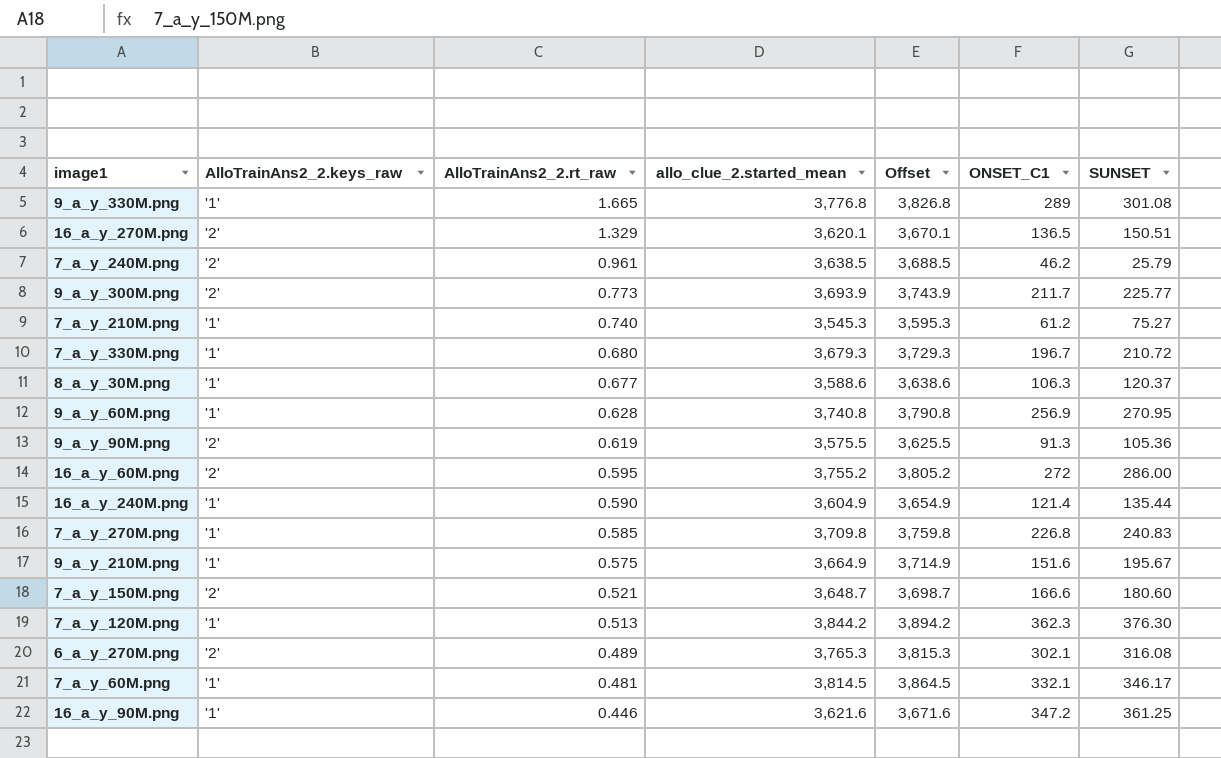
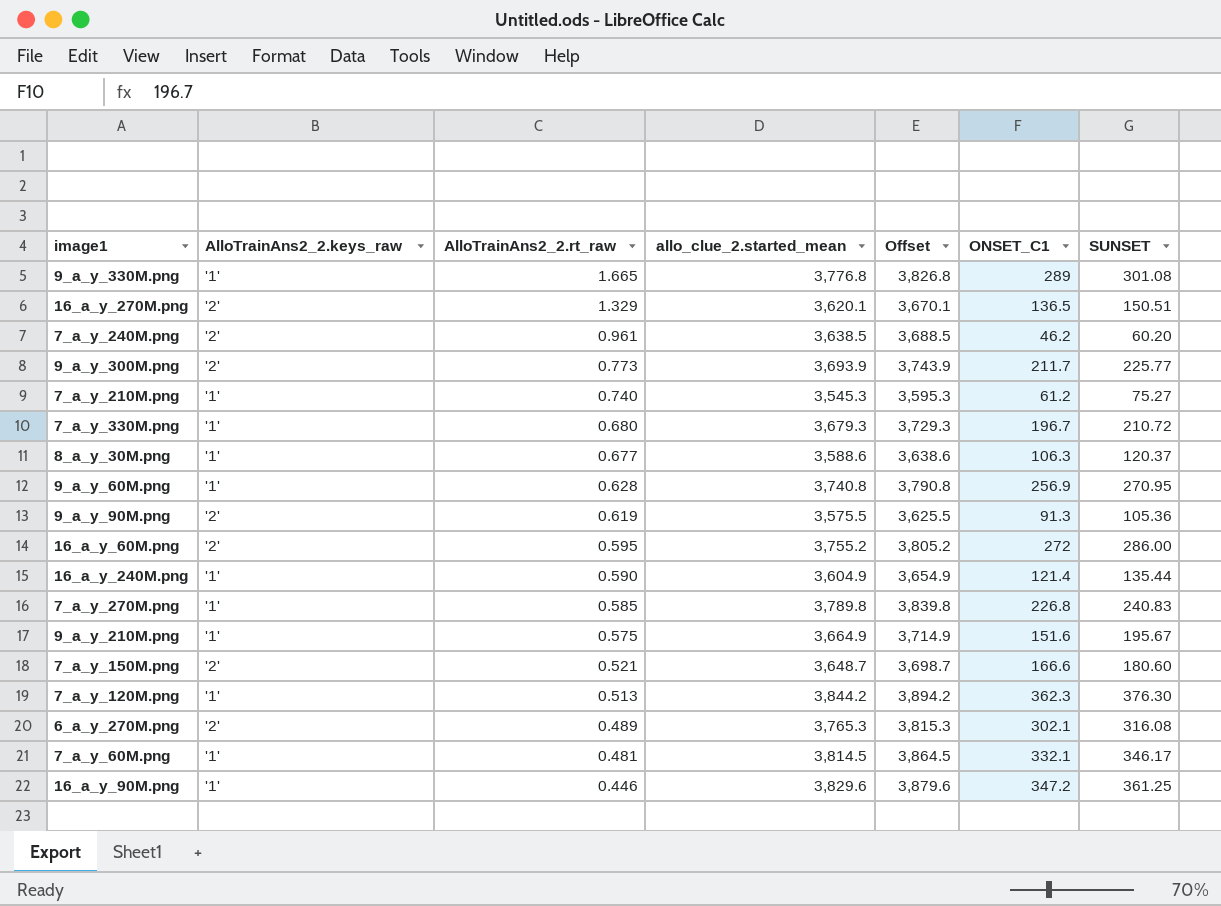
7_a_y_240M.png | SUNSET: 25.79 -> 60.20
7_a_y_270M.png | allo_clue_2.started_mean: 3,709.8 -> 3,789.8
7_a_y_270M.png | Offset: 3,759.8 -> 3,839.8
16_a_y_90M.png | allo_clue_2.started_mean: 3,621.6 -> 3,829.6
16_a_y_90M.png | Offset: 3,671.6 -> 3,879.6

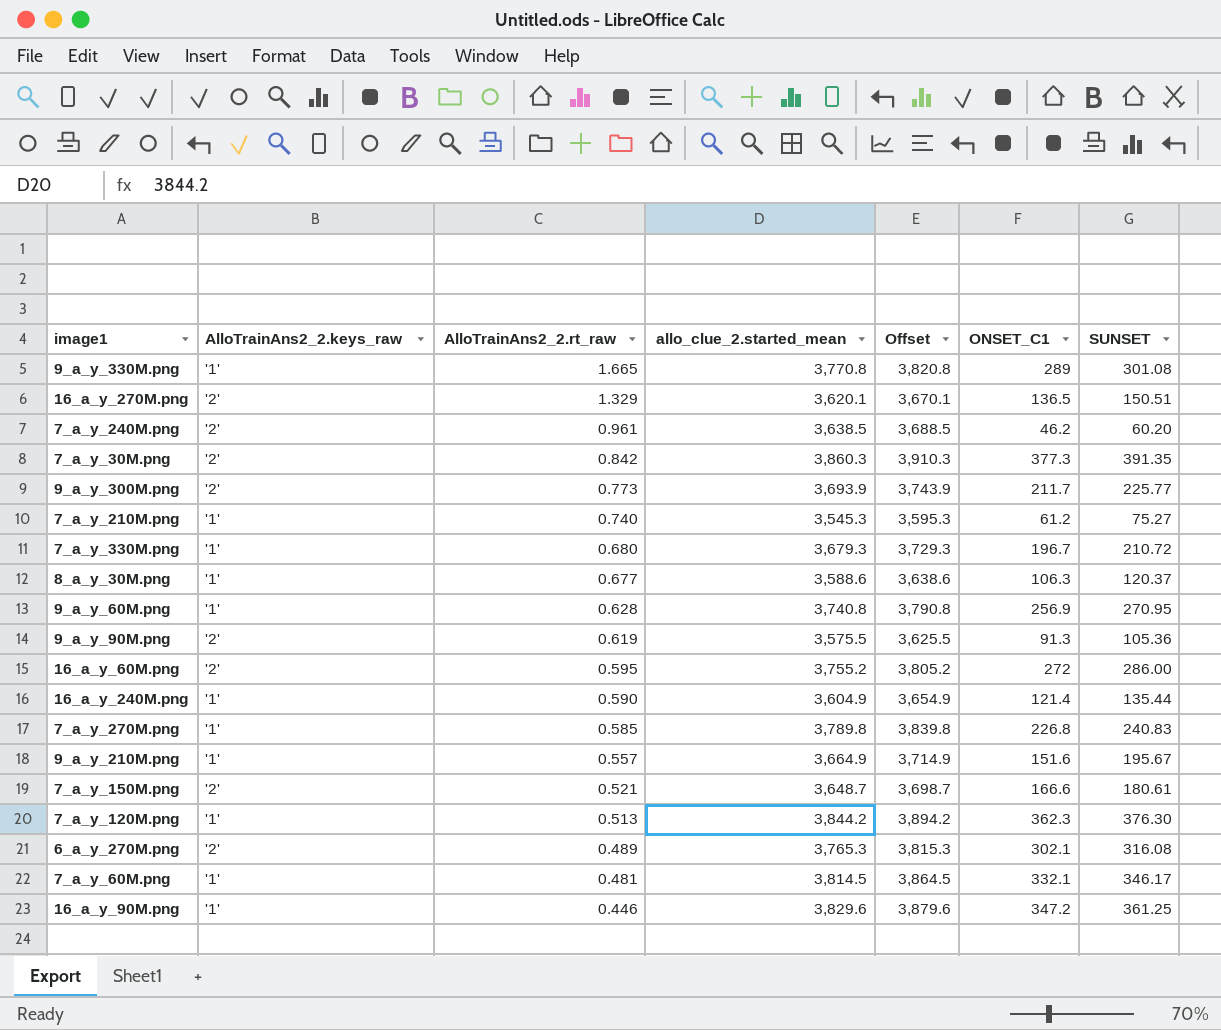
9_a_y_330M.png | allo_clue_2.started_mean: 3,776.8 -> 3,770.8
9_a_y_330M.png | Offset: 3,826.8 -> 3,820.8
row 7_a_y_30M.png: none -> '2' | 0.842 | 3,860.3 | 3,910.3 | 377.3 | 391.35
9_a_y_210M.png | AlloTrainAns2_2.rt_raw: 0.575 -> 0.557
7_a_y_150M.png | SUNSET: 180.60 -> 180.61

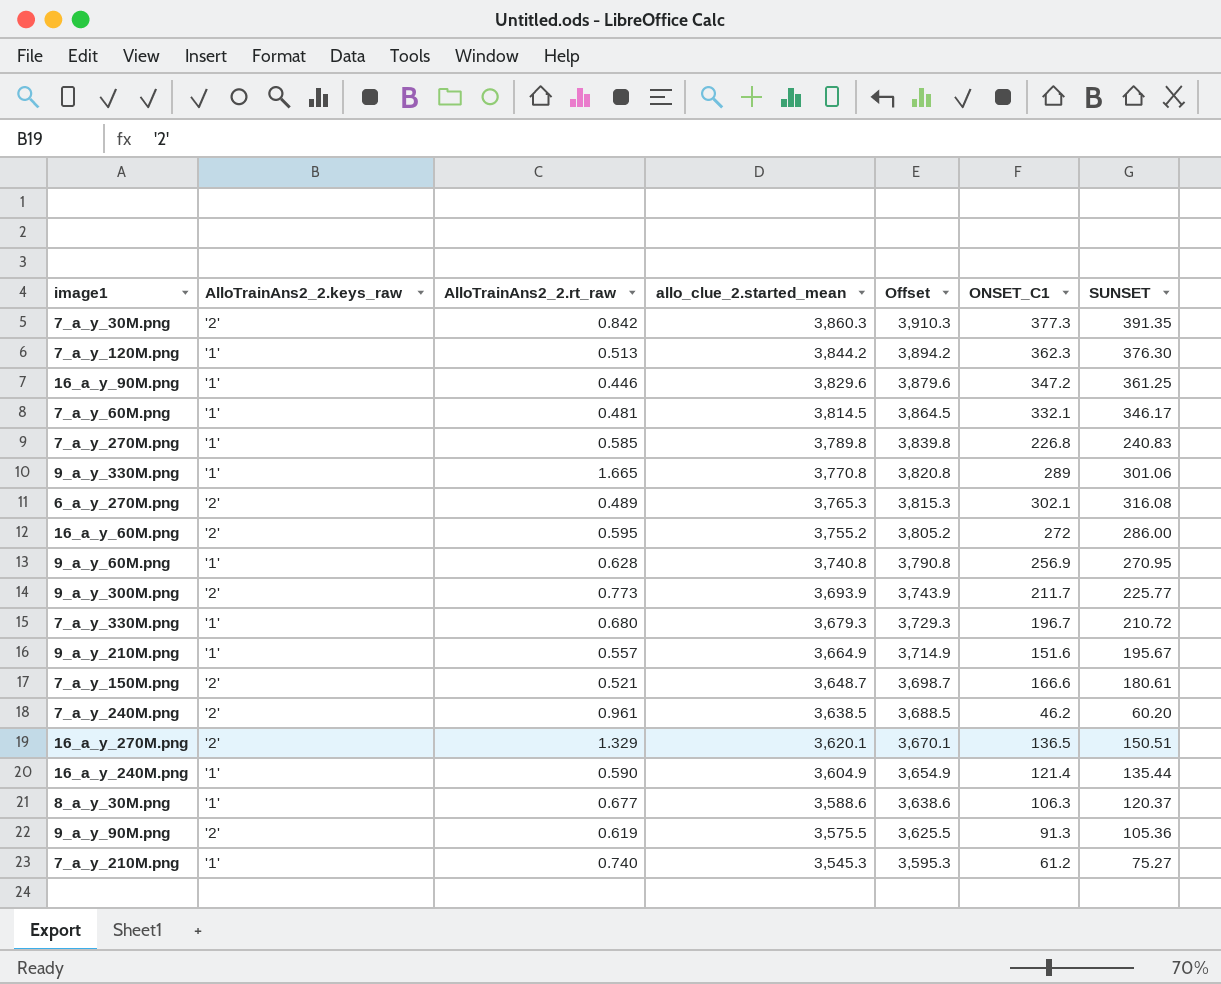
row order: AlloTrainAns2_2.rt_raw descending -> allo_clue_2.started_mean descending
9_a_y_330M.png | SUNSET: 301.08 -> 301.06

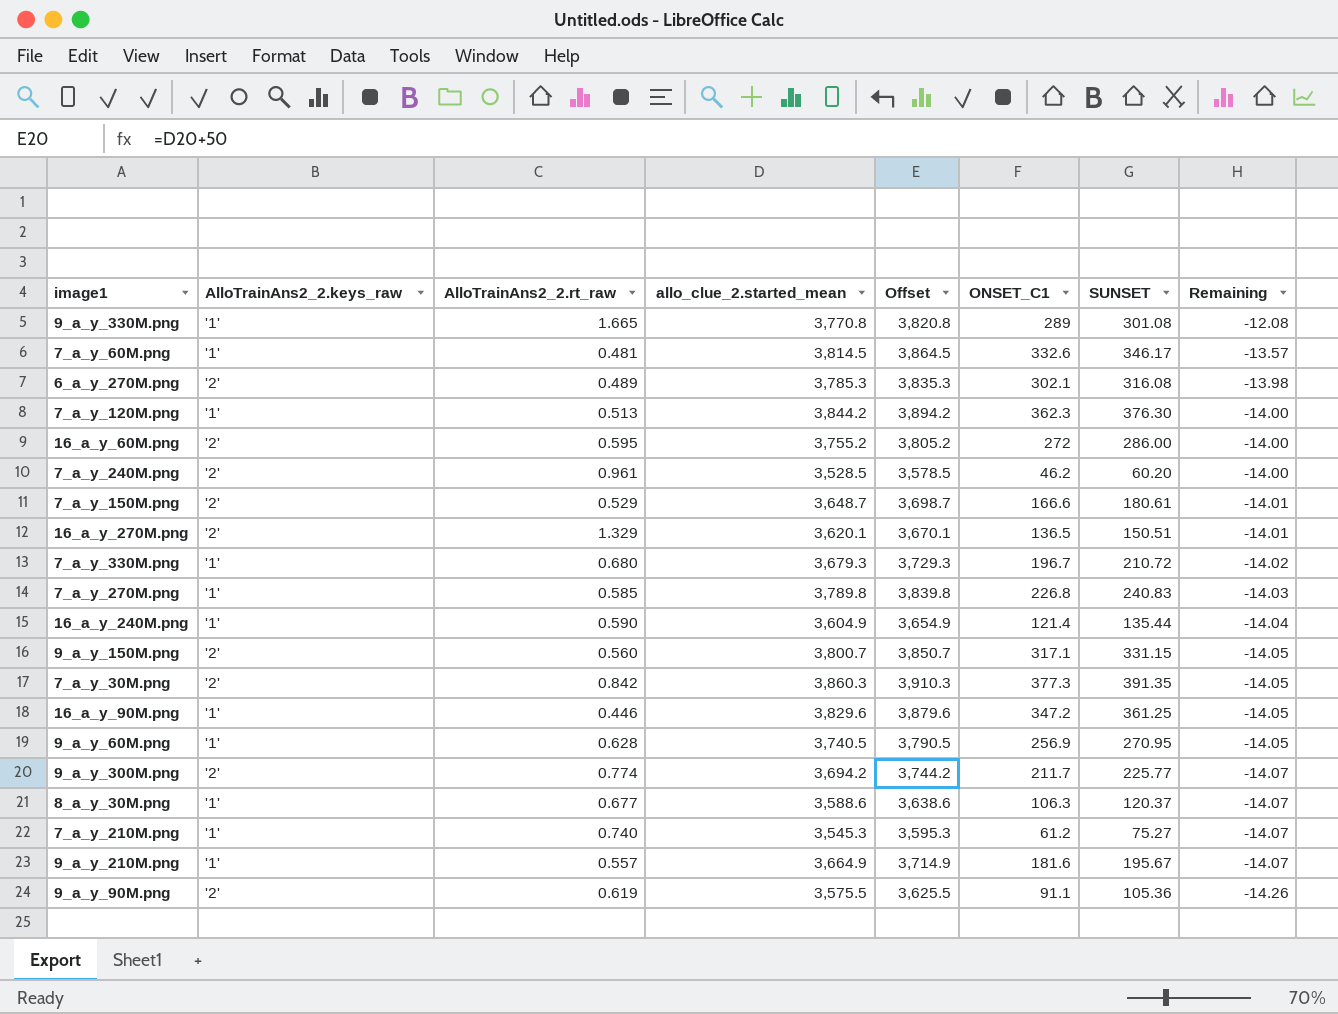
row order: allo_clue_2.started_mean descending -> Remaining descending
column Remaining | formula: none -> [ONSET_C1] - [SUNSET]
9_a_y_330M.png | SUNSET: 301.06 -> 301.08
7_a_y_60M.png | ONSET_C1: 332.1 -> 332.6
6_a_y_270M.png | allo_clue_2.started_mean: 3,765.3 -> 3,785.3
6_a_y_270M.png | Offset: 3,815.3 -> 3,835.3
7_a_y_240M.png | allo_clue_2.started_mean: 3,638.5 -> 3,528.5
7_a_y_240M.png | Offset: 3,688.5 -> 3,578.5
7_a_y_150M.png | AlloTrainAns2_2.rt_raw: 0.521 -> 0.529
row 9_a_y_150M.png: none -> '2' | 0.560 | 3,800.7 | 3,850.7 | 317.1 | 331.15 | -14.05
9_a_y_60M.png | allo_clue_2.started_mean: 3,740.8 -> 3,740.5
9_a_y_60M.png | Offset: 3,790.8 -> 3,790.5
9_a_y_300M.png | AlloTrainAns2_2.rt_raw: 0.773 -> 0.774
9_a_y_300M.png | allo_clue_2.started_mean: 3,693.9 -> 3,694.2
9_a_y_300M.png | Offset: 3,743.9 -> 3,744.2
9_a_y_210M.png | ONSET_C1: 151.6 -> 181.6
9_a_y_90M.png | ONSET_C1: 91.3 -> 91.1

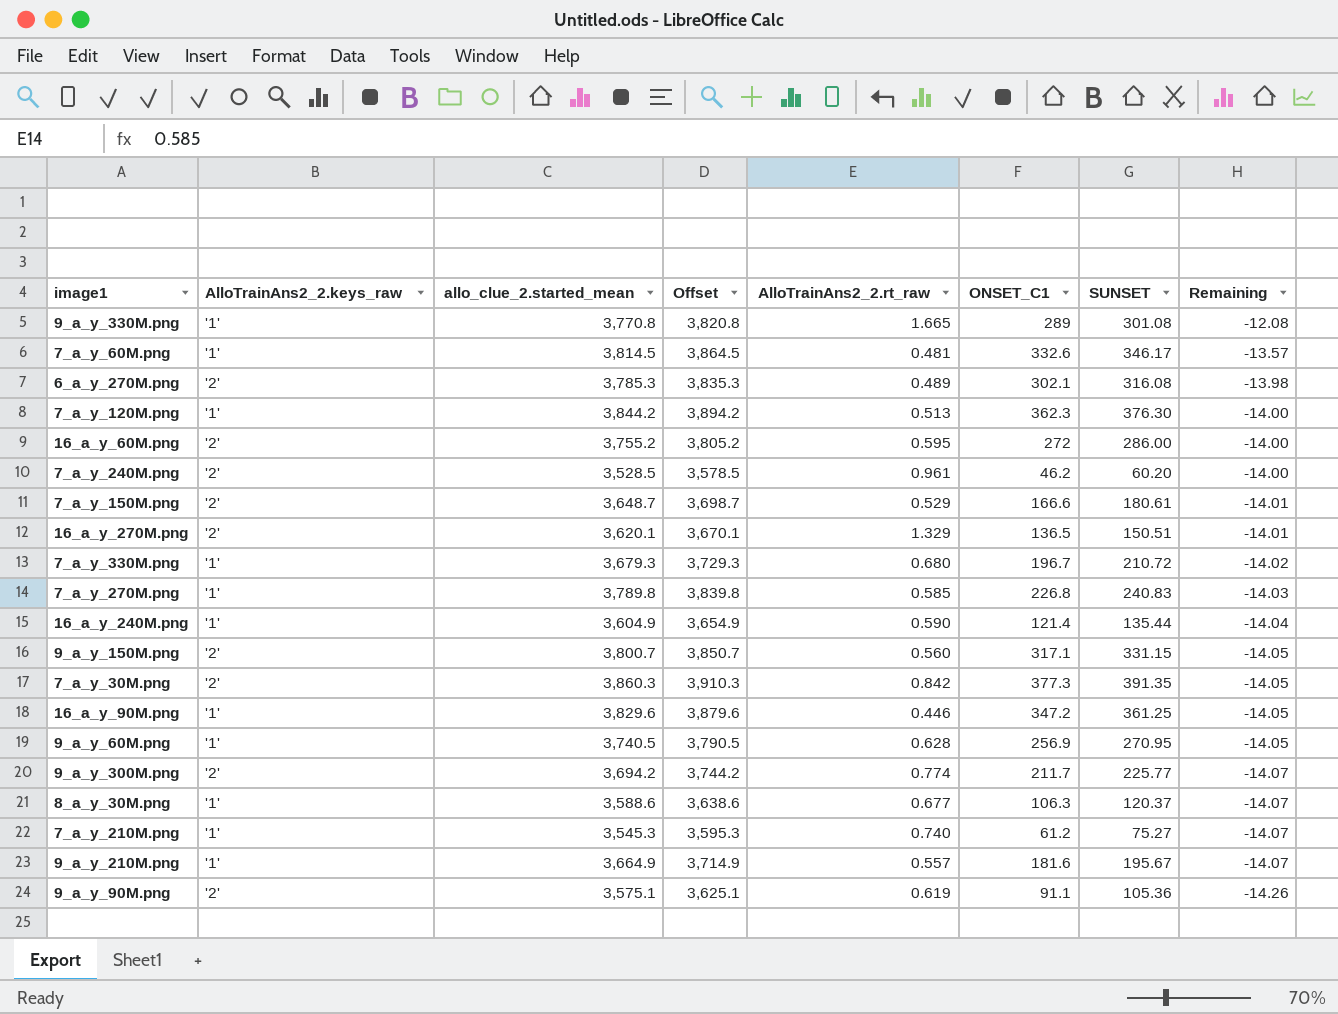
column AlloTrainAns2_2.rt_raw | position: 3 -> 5
9_a_y_90M.png | allo_clue_2.started_mean: 3,575.5 -> 3,575.1
9_a_y_90M.png | Offset: 3,625.5 -> 3,625.1

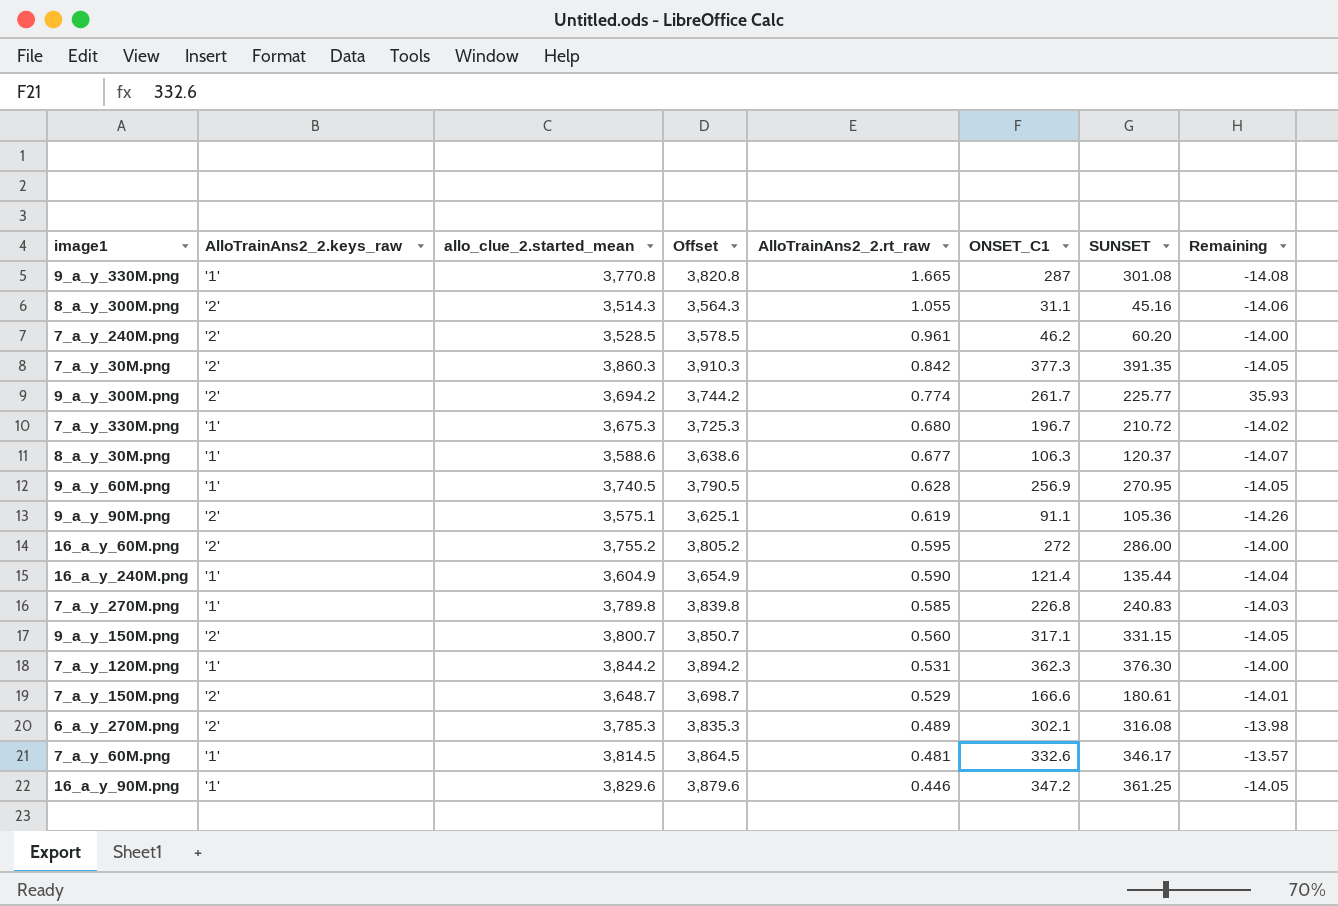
row order: Remaining descending -> AlloTrainAns2_2.rt_raw descending
row 16_a_y_270M.png: '2' | 3,620.1 | 3,670.1 | 1.329 | 136.5 | 150.51 | -14.01 -> none
row 7_a_y_210M.png: '1' | 3,545.3 | 3,595.3 | 0.740 | 61.2 | 75.27 | -14.07 -> none
row 9_a_y_210M.png: '1' | 3,664.9 | 3,714.9 | 0.557 | 181.6 | 195.67 | -14.07 -> none
9_a_y_330M.png | ONSET_C1: 289 -> 287
9_a_y_330M.png | Remaining: -12.08 -> -14.08
row 8_a_y_300M.png: none -> '2' | 3,514.3 | 3,564.3 | 1.055 | 31.1 | 45.16 | -14.06
9_a_y_300M.png | ONSET_C1: 211.7 -> 261.7
9_a_y_300M.png | Remaining: -14.07 -> 35.93
7_a_y_330M.png | allo_clue_2.started_mean: 3,679.3 -> 3,675.3
7_a_y_330M.png | Offset: 3,729.3 -> 3,725.3
7_a_y_120M.png | AlloTrainAns2_2.rt_raw: 0.513 -> 0.531

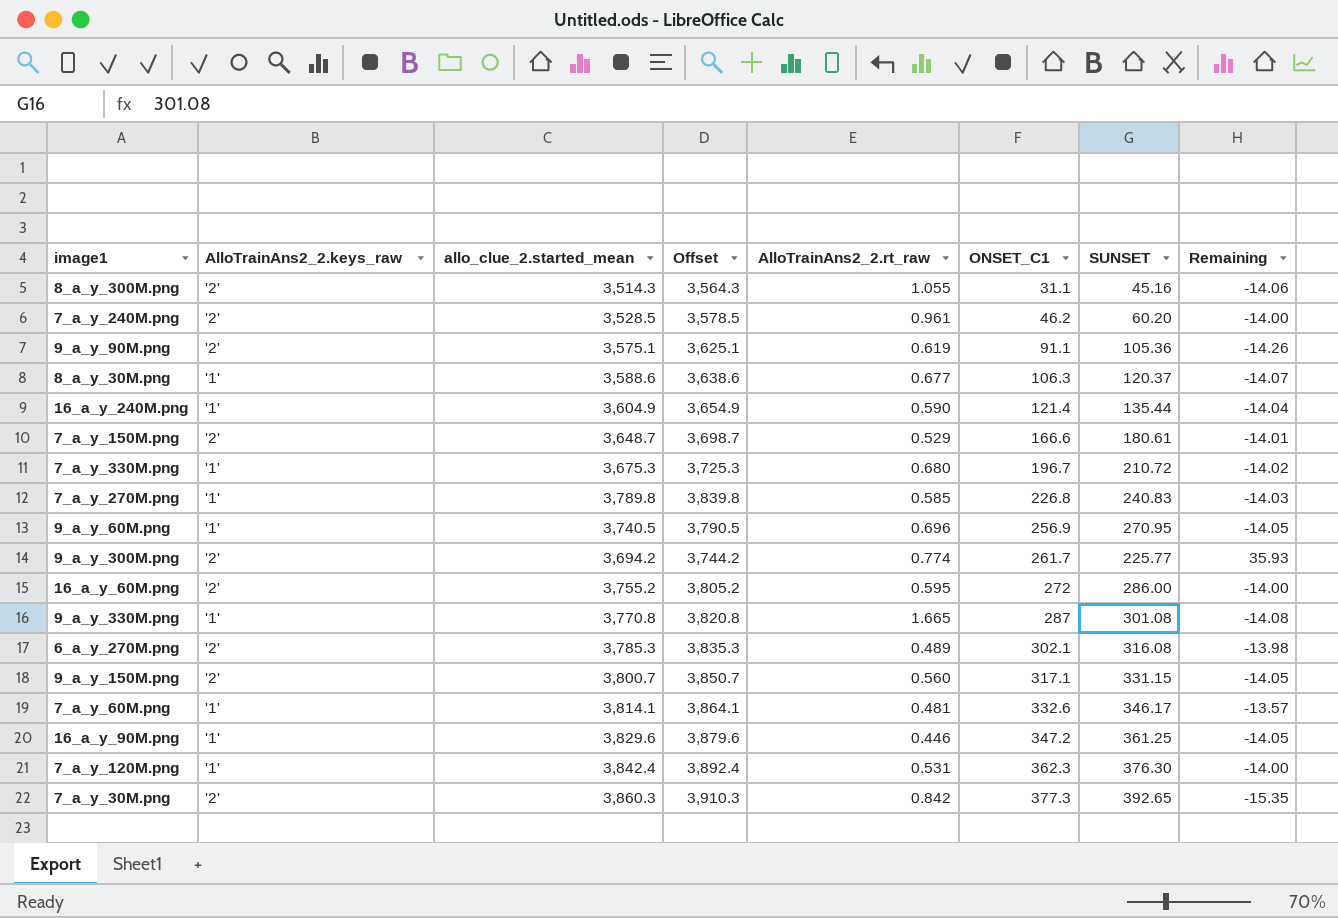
row order: AlloTrainAns2_2.rt_raw descending -> ONSET_C1 ascending
9_a_y_60M.png | AlloTrainAns2_2.rt_raw: 0.628 -> 0.696
7_a_y_60M.png | allo_clue_2.started_mean: 3,814.5 -> 3,814.1
7_a_y_60M.png | Offset: 3,864.5 -> 3,864.1
7_a_y_120M.png | allo_clue_2.started_mean: 3,844.2 -> 3,842.4
7_a_y_120M.png | Offset: 3,894.2 -> 3,892.4
7_a_y_30M.png | SUNSET: 391.35 -> 392.65
7_a_y_30M.png | Remaining: -14.05 -> -15.35

